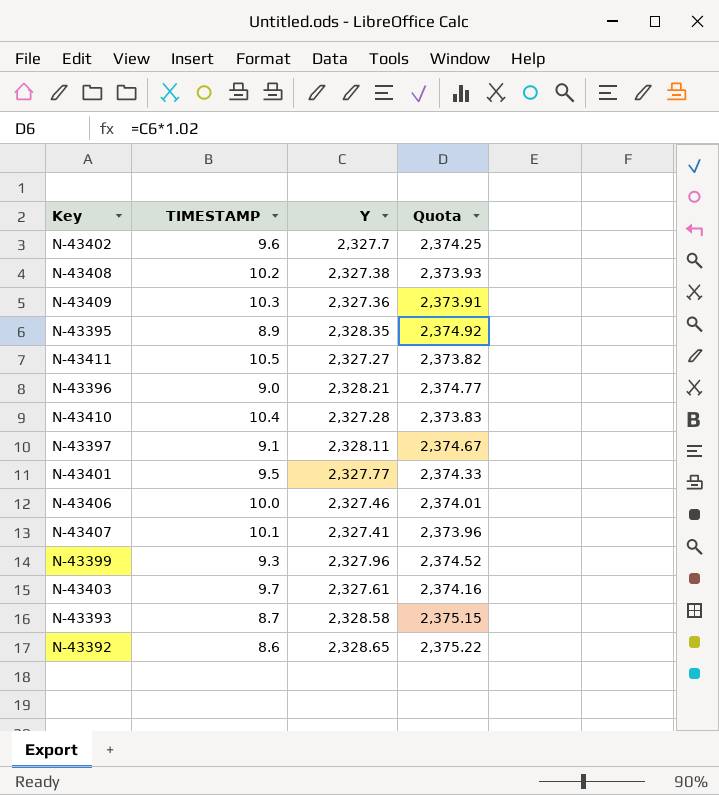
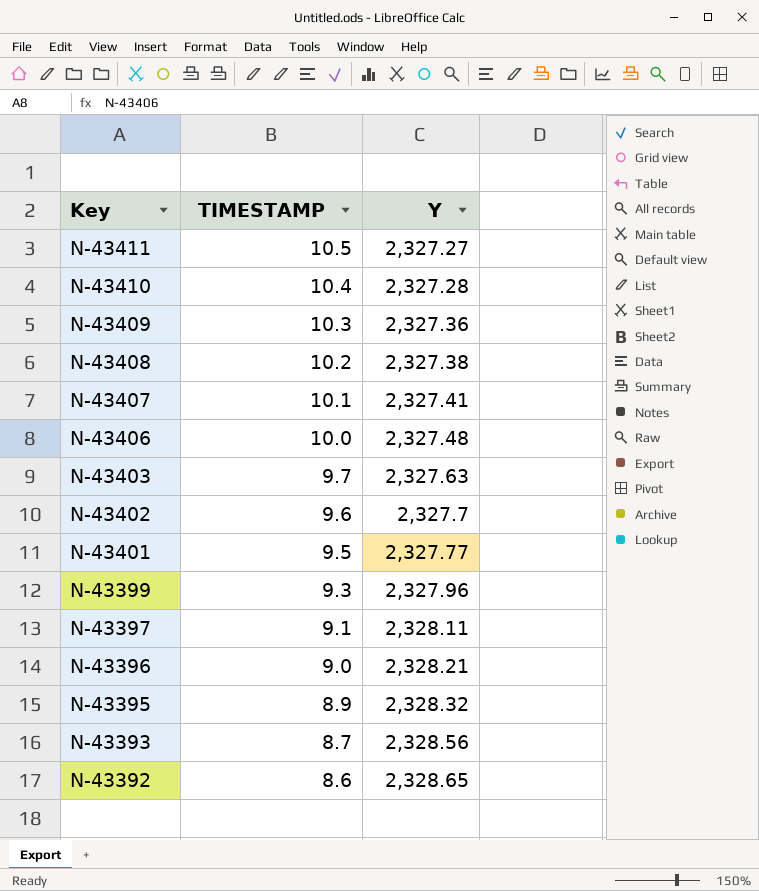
row order: none -> Key descending
column Quota | formula: [Y] * 1.02 -> none
N-43406 | Y: 2,327.46 -> 2,327.48
N-43403 | Y: 2,327.61 -> 2,327.63
N-43395 | Y: 2,328.35 -> 2,328.32
N-43393 | Y: 2,328.58 -> 2,328.56

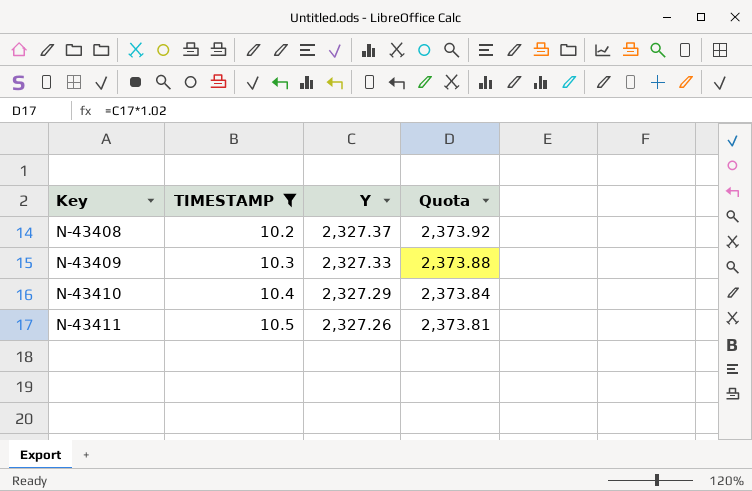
filter: none -> TIMESTAMP >= 10.2
row order: Key descending -> Key ascending
column Quota | formula: none -> [Y] * 1.02
N-43408 | Y: 2,327.38 -> 2,327.37
N-43409 | Y: 2,327.36 -> 2,327.33
N-43410 | Y: 2,327.28 -> 2,327.29
N-43411 | Y: 2,327.27 -> 2,327.26

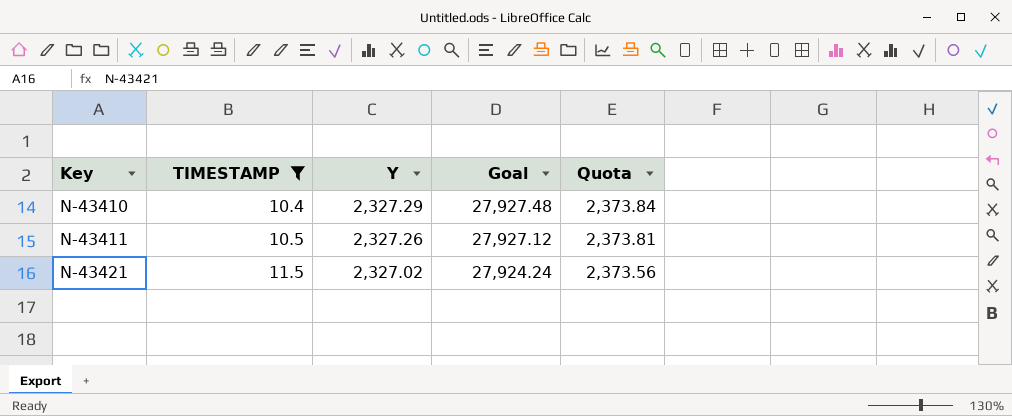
column Goal | formula: none -> [Y] * 12
row N-43408: 10.2 | 2,327.37 | 2,373.92 -> none
row N-43409: 10.3 | 2,327.33 | 2,373.88 -> none
row N-43421: none -> 11.5 | 2,327.02 | 27,924.24 | 2,373.56

